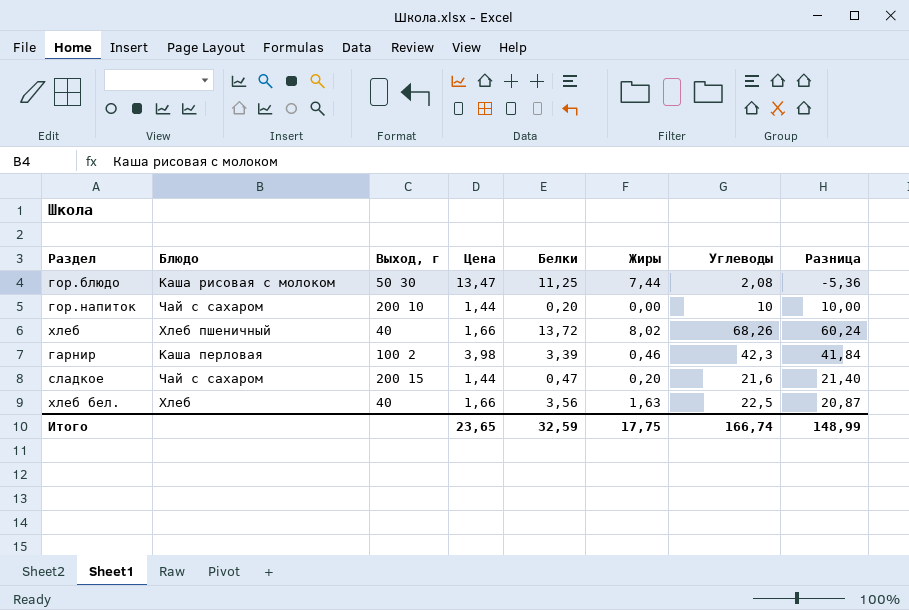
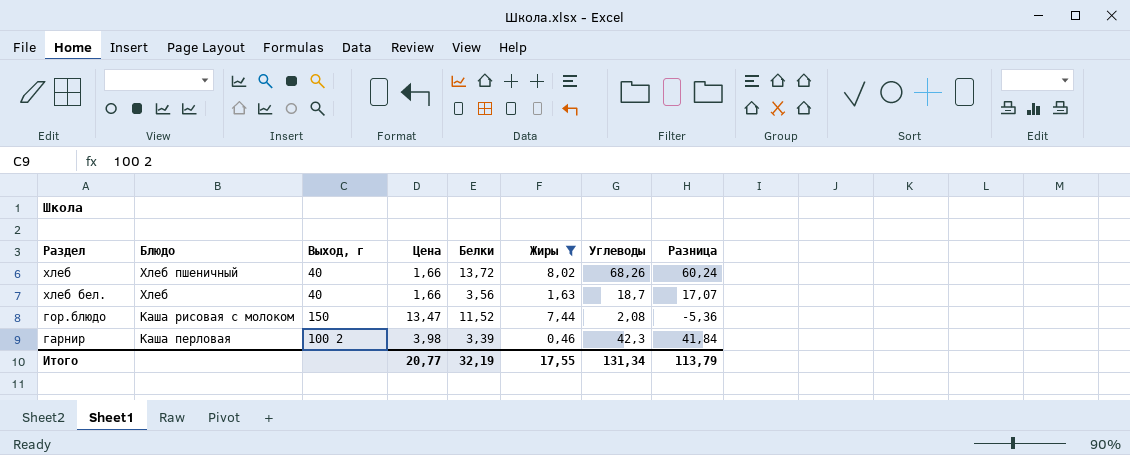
filter: none -> Жиры >= 0,46
row order: none -> Блюдо descending
хлеб бел. | Углеводы: 22,5 -> 18,7
хлеб бел. | Разница: 20,87 -> 17,07
гор.блюдо | Выход, г: 50 30 -> 150
гор.блюдо | Белки: 11,25 -> 11,52
Итого | Цена: 23,65 -> 20,77
Итого | Белки: 32,59 -> 32,19
Итого | Жиры: 17,75 -> 17,55
Итого | Углеводы: 166,74 -> 131,34
Итого | Разница: 148,99 -> 113,79

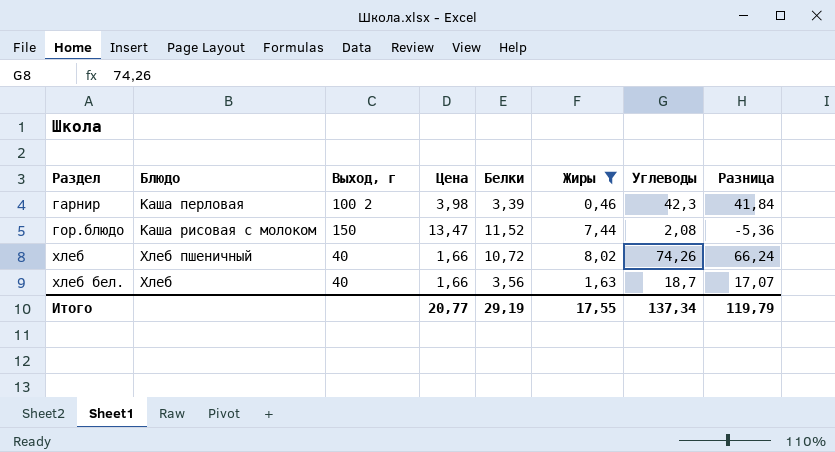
row order: Блюдо descending -> Раздел ascending
хлеб | Белки: 13,72 -> 10,72
хлеб | Углеводы: 68,26 -> 74,26
хлеб | Разница: 60,24 -> 66,24
Итого | Белки: 32,19 -> 29,19
Итого | Углеводы: 131,34 -> 137,34
Итого | Разница: 113,79 -> 119,79

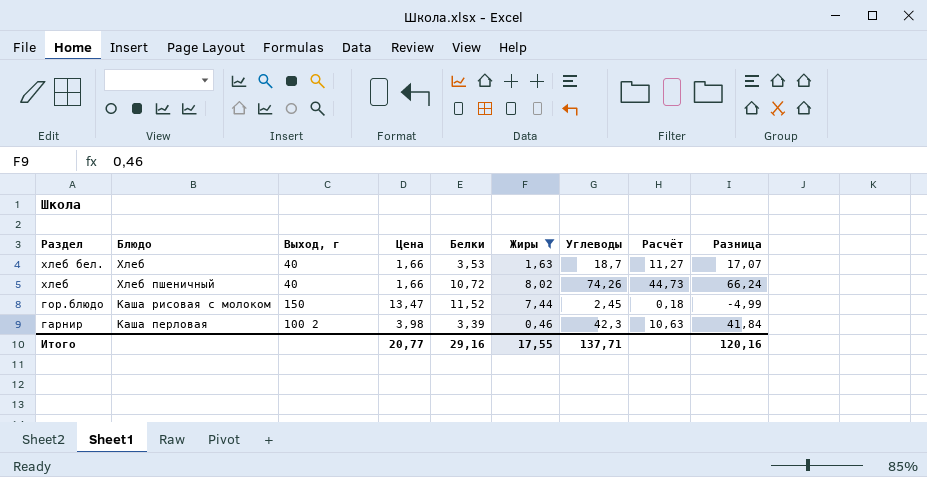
row order: Раздел ascending -> Раздел descending
column Расчёт | formula: none -> [Углеводы] / [Цена]
хлеб бел. | Белки: 3,56 -> 3,53
гор.блюдо | Углеводы: 2,08 -> 2,45
гор.блюдо | Разница: -5,36 -> -4,99
Итого | Белки: 29,19 -> 29,16
Итого | Углеводы: 137,34 -> 137,71
Итого | Разница: 119,79 -> 120,16

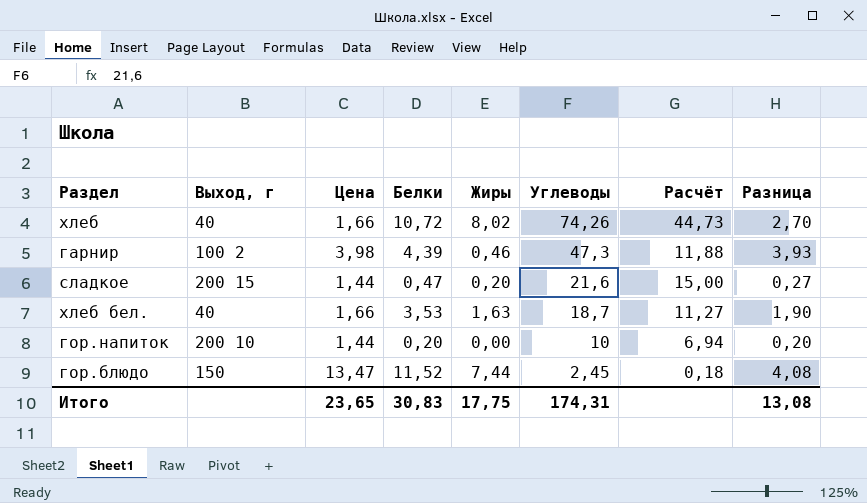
filter: Жиры >= 0,46 -> none
row order: Раздел descending -> Углеводы descending
column Блюдо | position: 2 -> none
column Разница | formula: [Углеводы] - [Жиры] -> [Белки] - [Жиры]
гарнир | Белки: 3,39 -> 4,39
гарнир | Углеводы: 42,3 -> 47,3
гарнир | Расчёт: 10,63 -> 11,88
Итого | Цена: 20,77 -> 23,65
Итого | Белки: 29,16 -> 30,83
Итого | Жиры: 17,55 -> 17,75
Итого | Углеводы: 137,71 -> 174,31
Итого | Разница: 120,16 -> 13,08

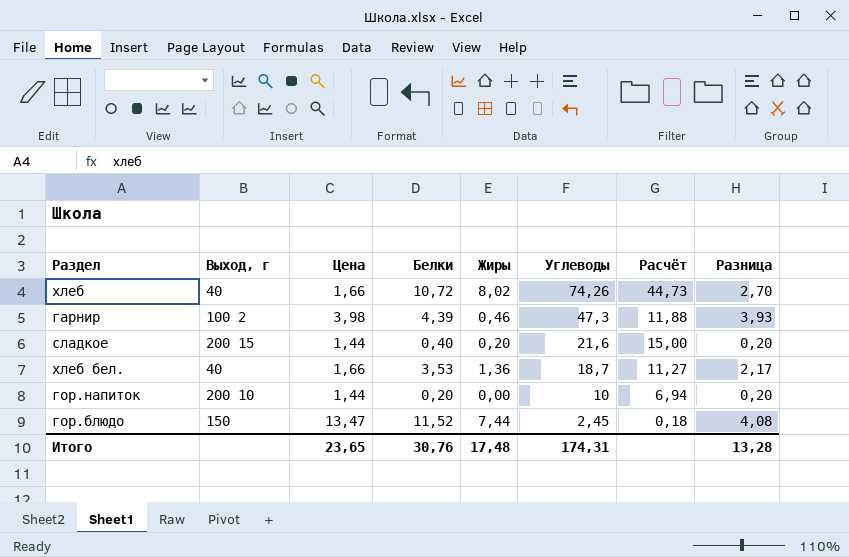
сладкое | Белки: 0,47 -> 0,40
сладкое | Разница: 0,27 -> 0,20
хлеб бел. | Жиры: 1,63 -> 1,36
хлеб бел. | Разница: 1,90 -> 2,17
Итого | Белки: 30,83 -> 30,76
Итого | Жиры: 17,75 -> 17,48
Итого | Разница: 13,08 -> 13,28

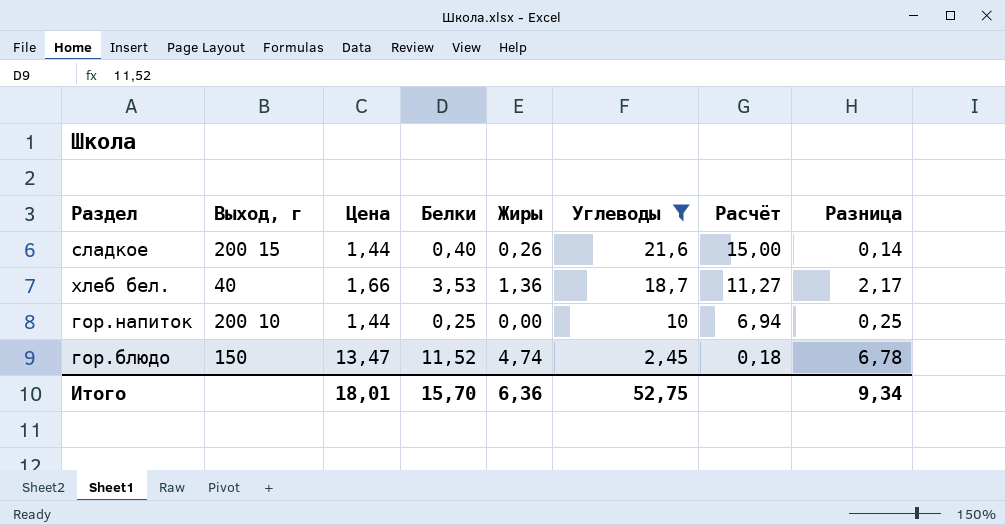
filter: none -> Углеводы <= 21,6
сладкое | Жиры: 0,20 -> 0,26
сладкое | Разница: 0,20 -> 0,14
гор.напиток | Белки: 0,20 -> 0,25
гор.напиток | Разница: 0,20 -> 0,25
гор.блюдо | Жиры: 7,44 -> 4,74
гор.блюдо | Разница: 4,08 -> 6,78
Итого | Цена: 23,65 -> 18,01
Итого | Белки: 30,76 -> 15,70
Итого | Жиры: 17,48 -> 6,36
Итого | Углеводы: 174,31 -> 52,75
Итого | Разница: 13,28 -> 9,34

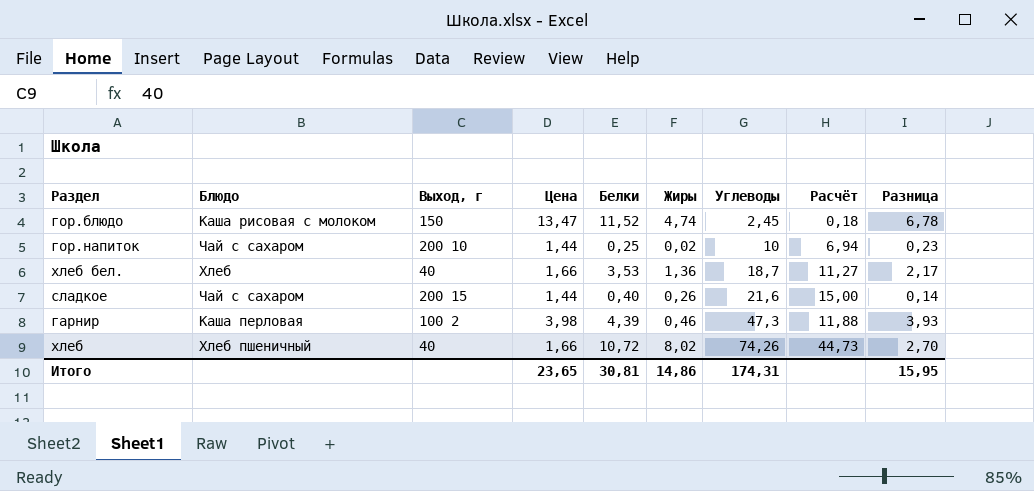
filter: Углеводы <= 21,6 -> none
row order: Углеводы descending -> Углеводы ascending
column Блюдо | position: none -> 2
гор.напиток | Жиры: 0,00 -> 0,02
гор.напиток | Разница: 0,25 -> 0,23
Итого | Цена: 18,01 -> 23,65
Итого | Белки: 15,70 -> 30,81
Итого | Жиры: 6,36 -> 14,86
Итого | Углеводы: 52,75 -> 174,31
Итого | Разница: 9,34 -> 15,95

